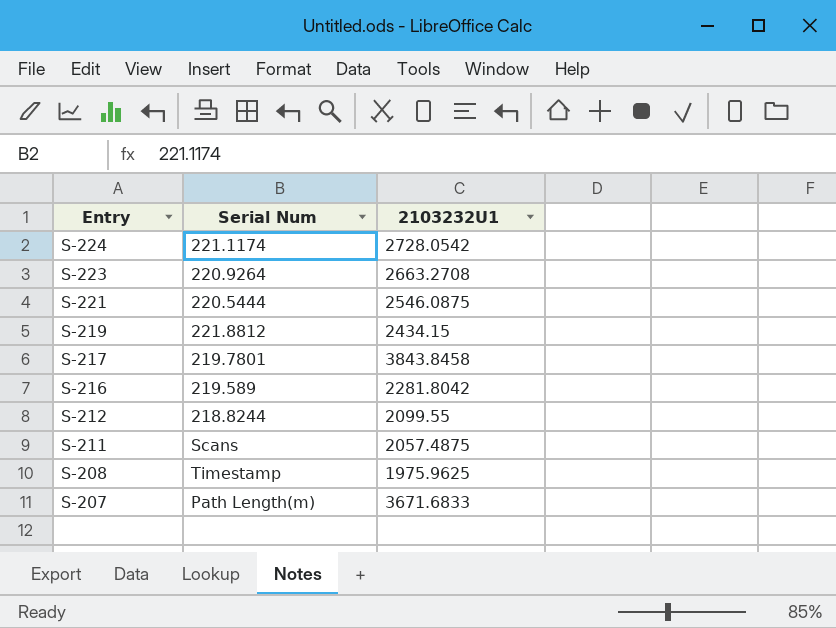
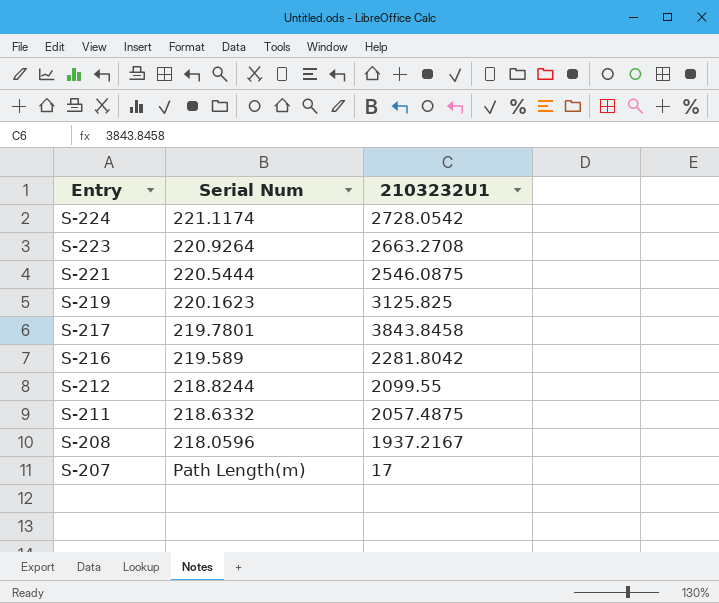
S-219 | Serial Num: 221.8812 -> 220.1623
S-219 | 2103232U1: 2434.15 -> 3125.825
S-211 | Serial Num: Scans -> 218.6332
S-208 | Serial Num: Timestamp -> 218.0596
S-208 | 2103232U1: 1975.9625 -> 1937.2167
S-207 | 2103232U1: 3671.6833 -> 17

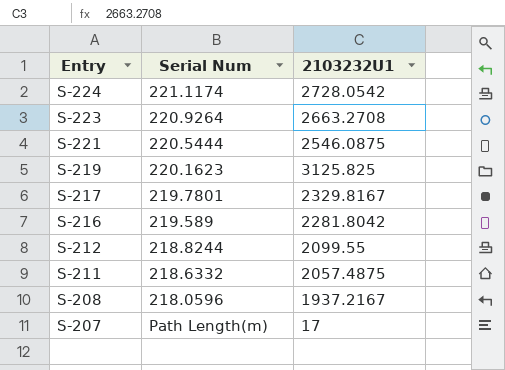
S-217 | 2103232U1: 3843.8458 -> 2329.8167

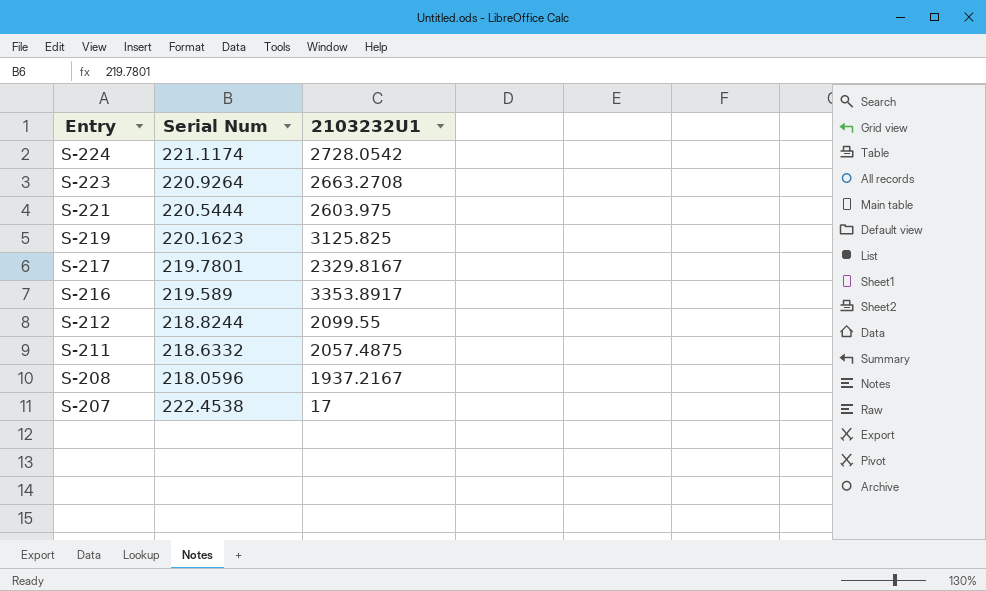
S-221 | 2103232U1: 2546.0875 -> 2603.975
S-216 | 2103232U1: 2281.8042 -> 3353.8917
S-207 | Serial Num: Path Length(m) -> 222.4538

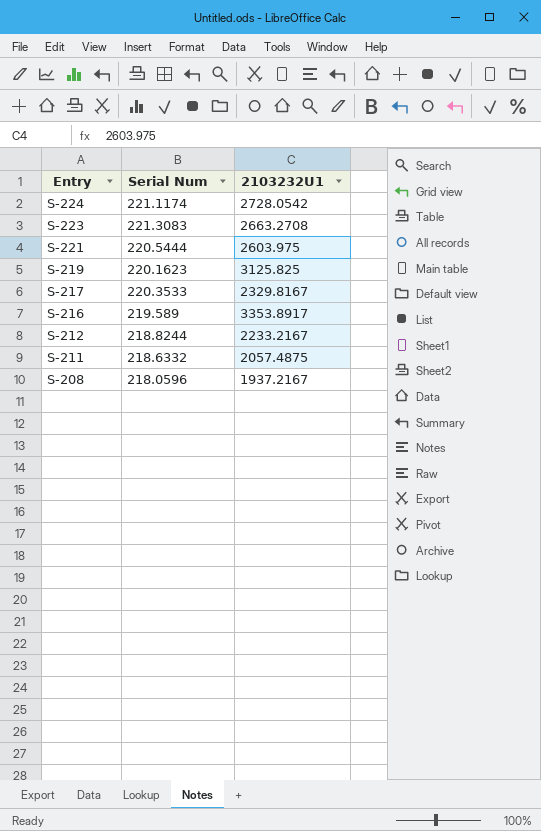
row S-207: 222.4538 | 17 -> none
S-223 | Serial Num: 220.9264 -> 221.3083
S-217 | Serial Num: 219.7801 -> 220.3533
S-212 | 2103232U1: 2099.55 -> 2233.2167

